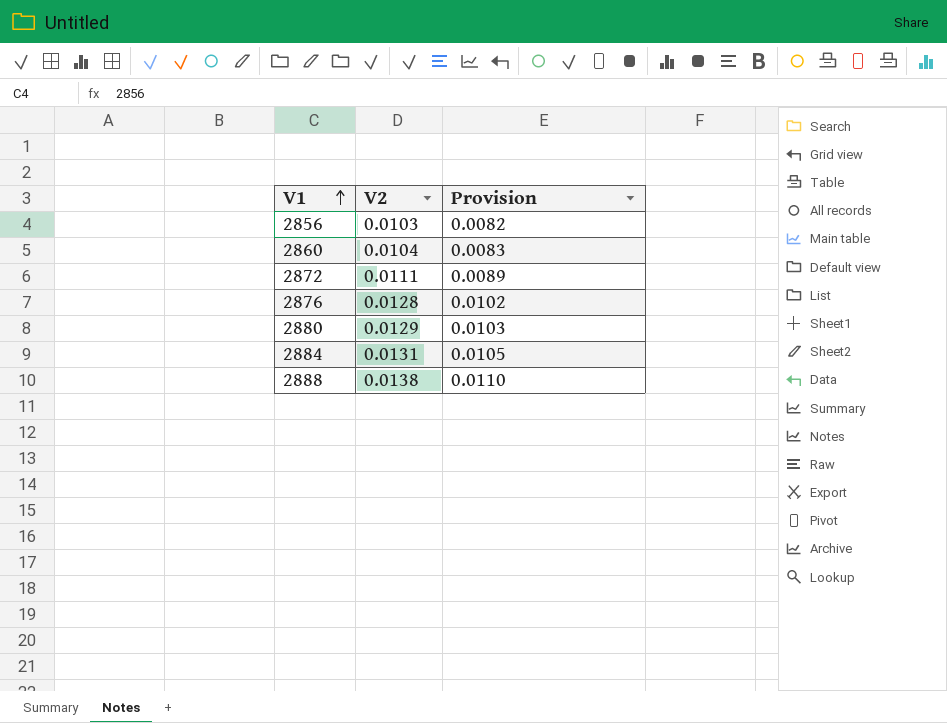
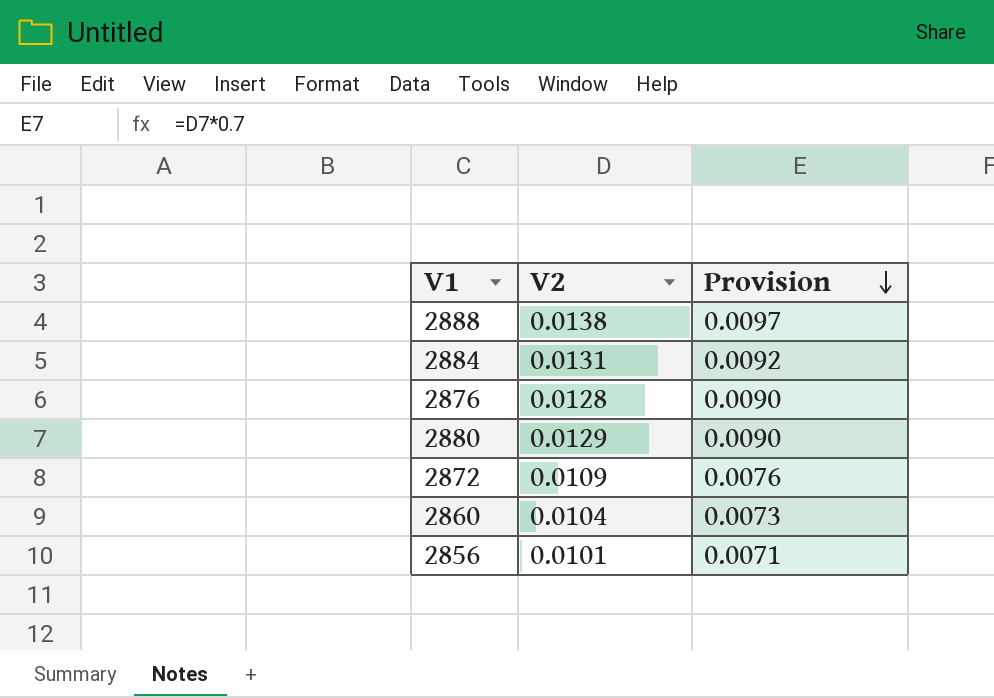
row order: V1 ascending -> Provision descending
column Provision | formula: [V2] * 0.8 -> [V2] * 0.7
2872 | V2: 0.0111 -> 0.0109
2856 | V2: 0.0103 -> 0.0101

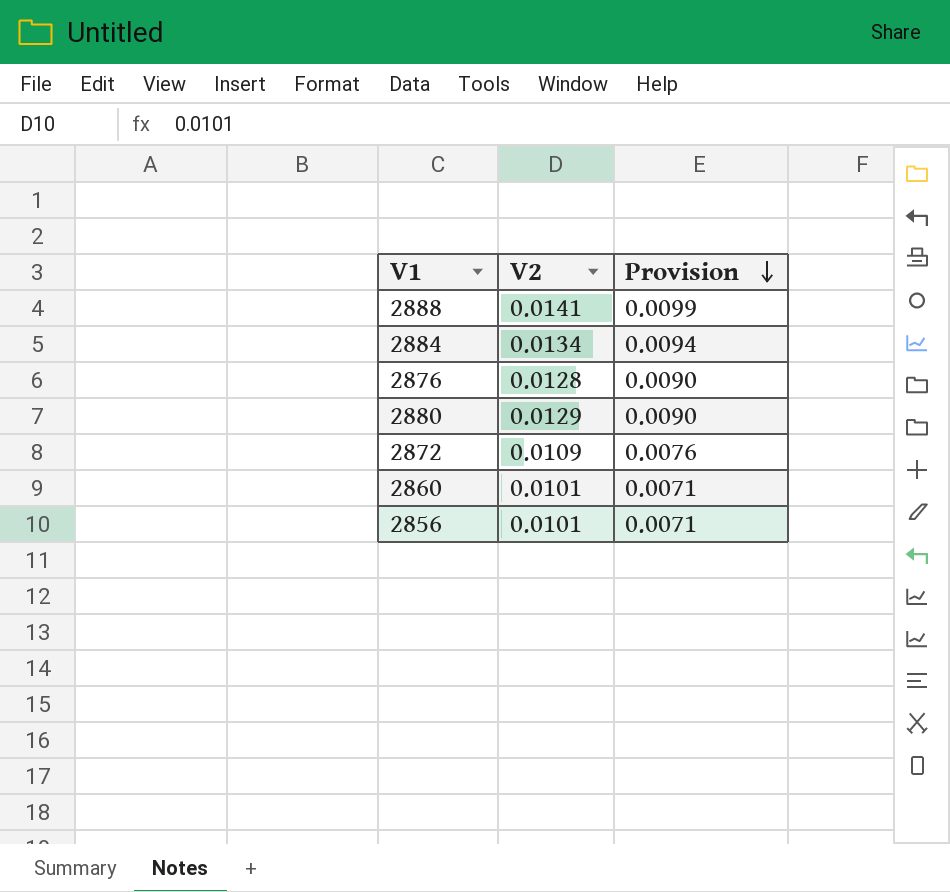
2888 | V2: 0.0138 -> 0.0141
2888 | Provision: 0.0097 -> 0.0099
2884 | V2: 0.0131 -> 0.0134
2884 | Provision: 0.0092 -> 0.0094
2860 | V2: 0.0104 -> 0.0101
2860 | Provision: 0.0073 -> 0.0071

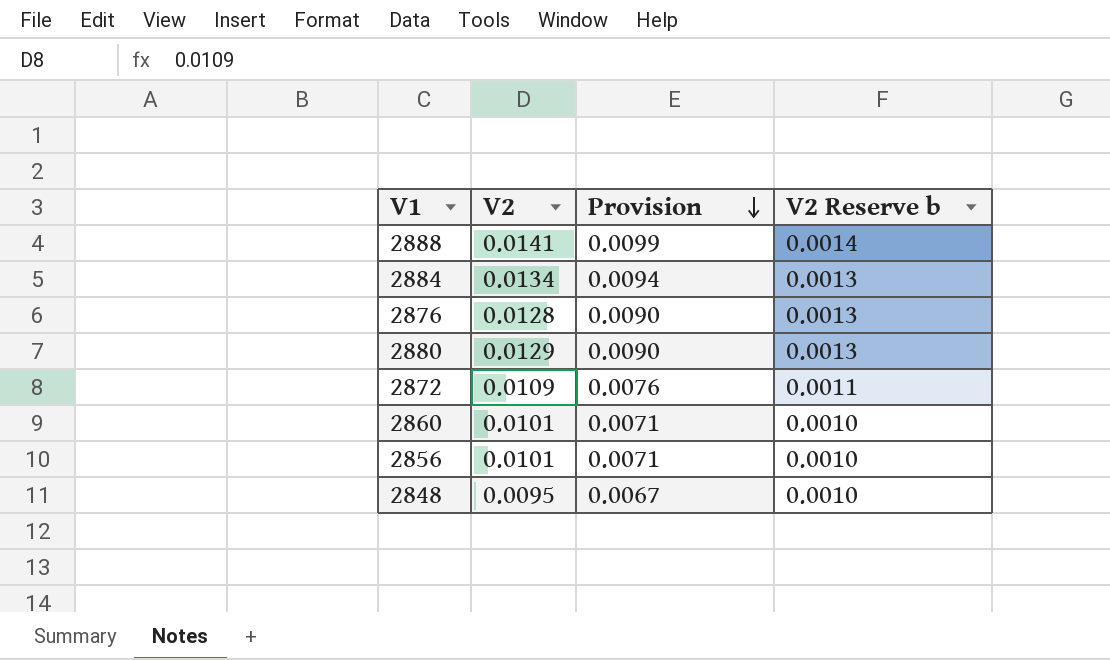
column V2 Reserve b | formula: none -> [V2] * 0.1
row 2848: none -> 0.0095 | 0.0067 | 0.0010

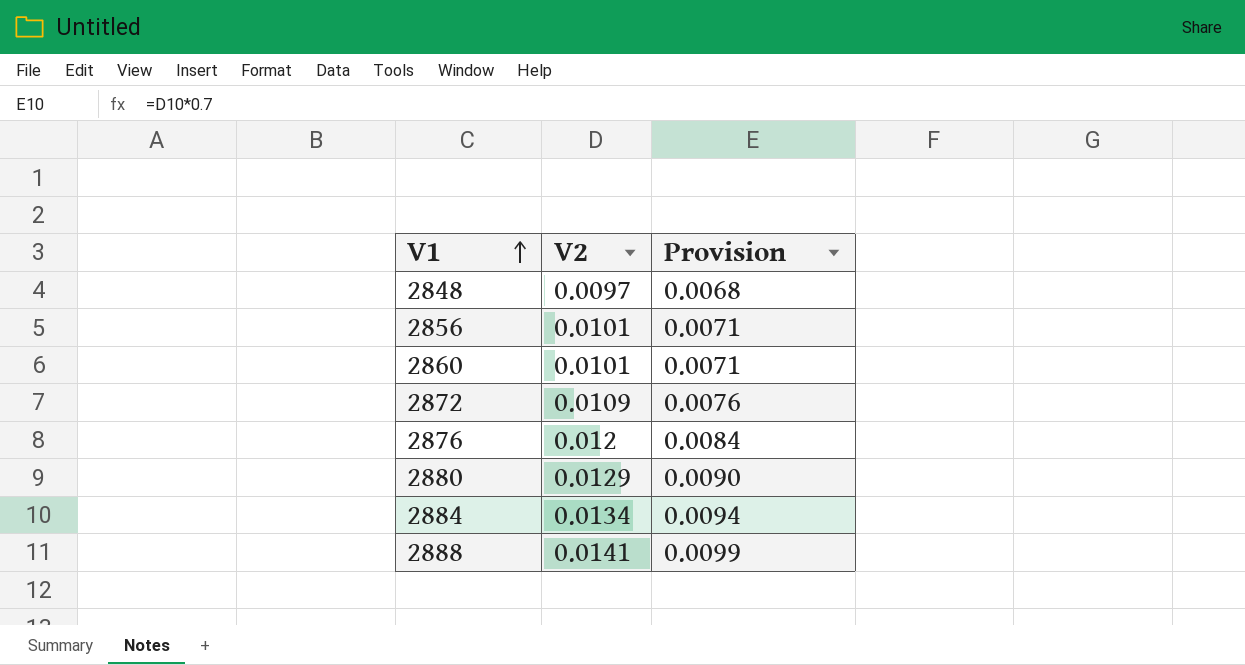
row order: Provision descending -> V1 ascending
column V2 Reserve b | formula: [V2] * 0.1 -> none
2848 | V2: 0.0095 -> 0.0097
2848 | Provision: 0.0067 -> 0.0068
2876 | V2: 0.0128 -> 0.012
2876 | Provision: 0.0090 -> 0.0084

